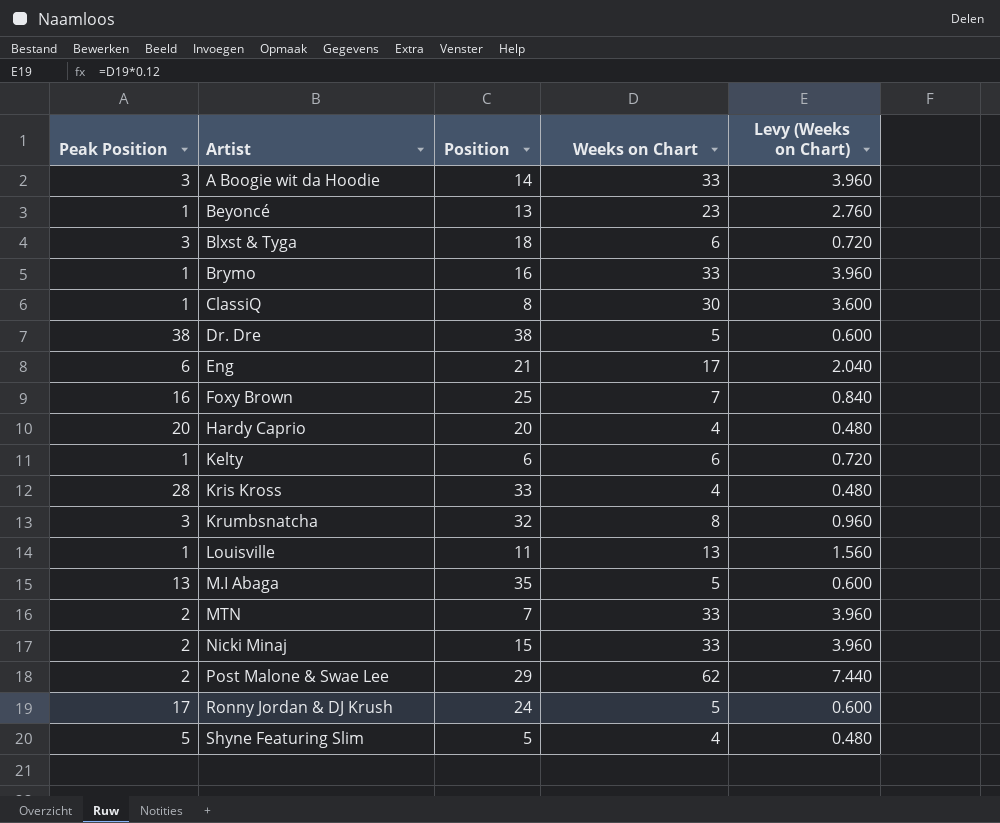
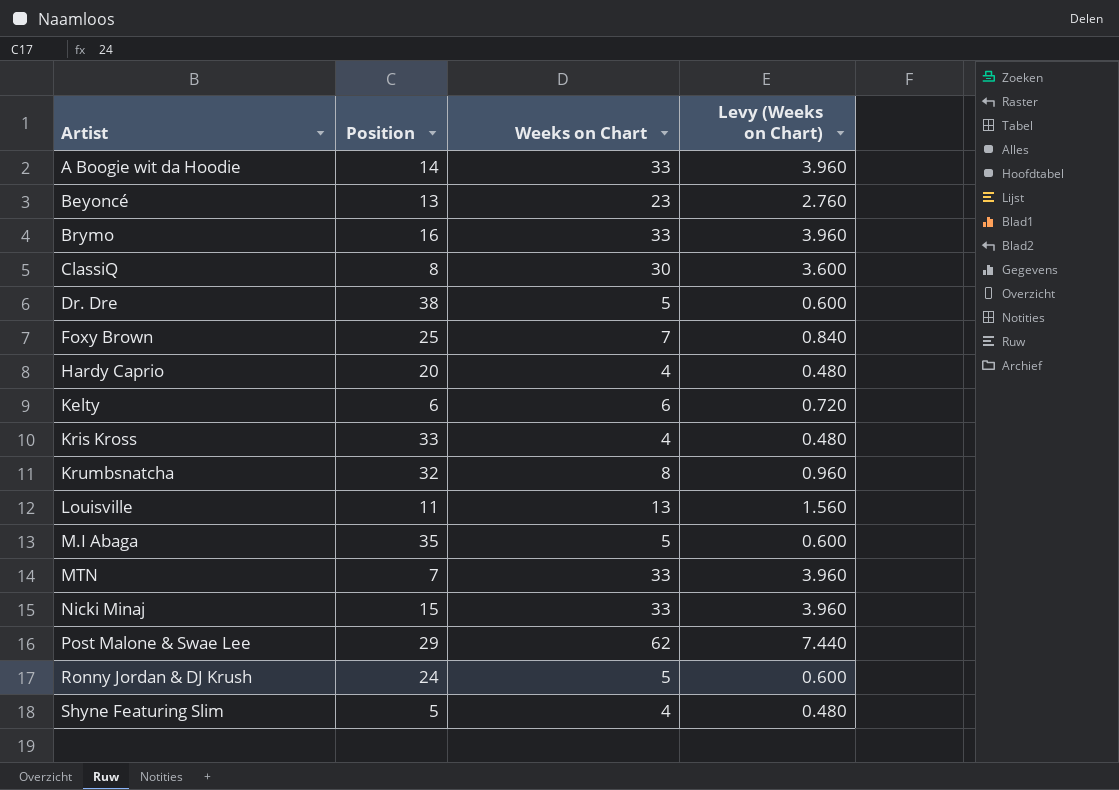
column Peak Position | position: 1 -> none
row Blxst & Tyga: 3 | 18 | 6 | 0.720 -> none
row Eng: 6 | 21 | 17 | 2.040 -> none

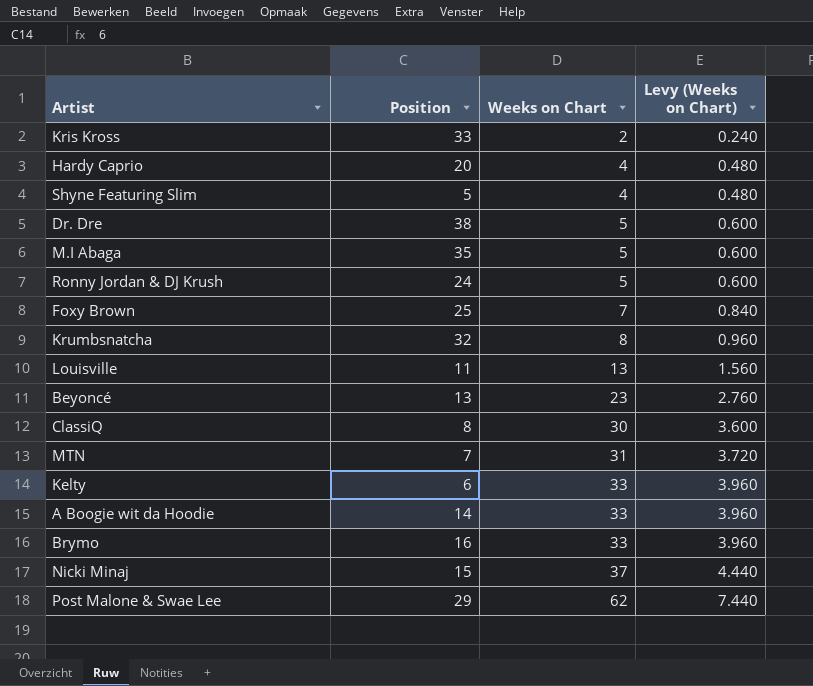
row order: Artist ascending -> Weeks on Chart ascending
Kris Kross | Weeks on Chart: 4 -> 2
Kris Kross | Levy (Weeks on Chart): 0.480 -> 0.240
MTN | Weeks on Chart: 33 -> 31
MTN | Levy (Weeks on Chart): 3.960 -> 3.720
Kelty | Weeks on Chart: 6 -> 33
Kelty | Levy (Weeks on Chart): 0.720 -> 3.960
Nicki Minaj | Weeks on Chart: 33 -> 37
Nicki Minaj | Levy (Weeks on Chart): 3.960 -> 4.440

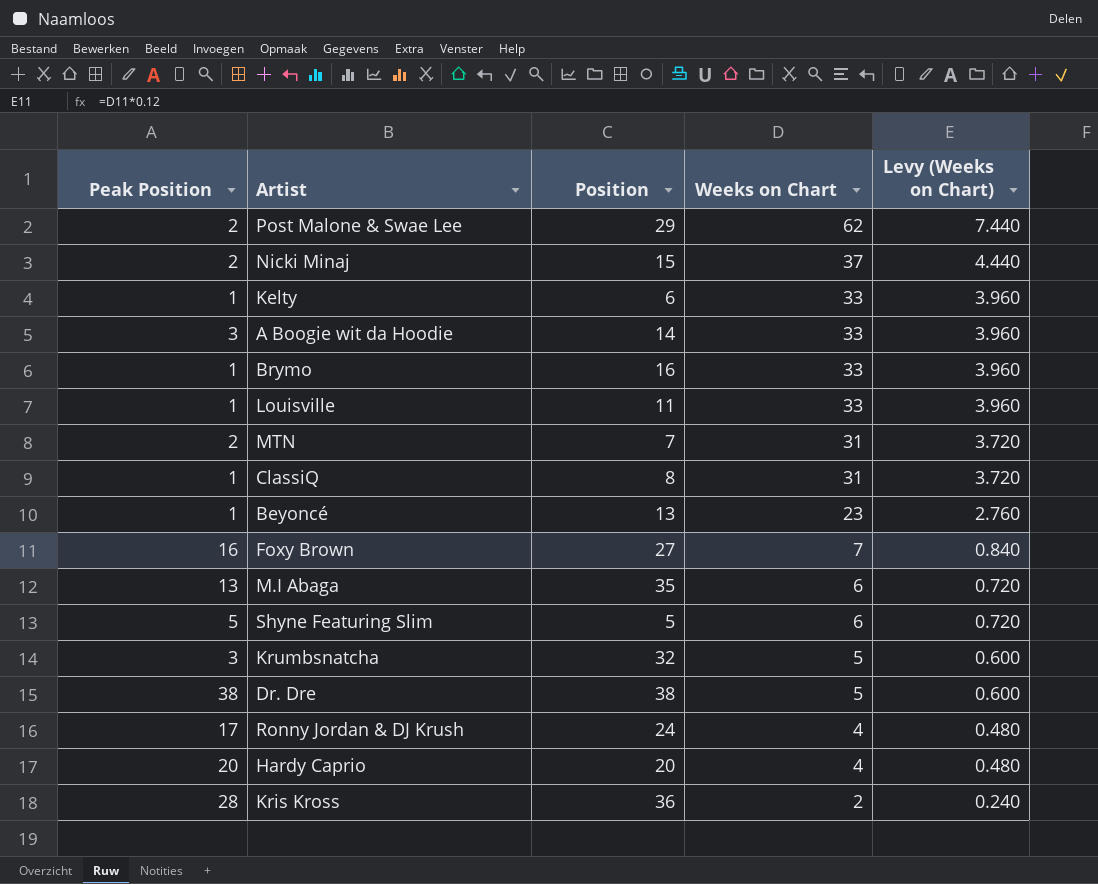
row order: Weeks on Chart ascending -> Weeks on Chart descending
column Peak Position | position: none -> 1
Louisville | Weeks on Chart: 13 -> 33
Louisville | Levy (Weeks on Chart): 1.560 -> 3.960
ClassiQ | Weeks on Chart: 30 -> 31
ClassiQ | Levy (Weeks on Chart): 3.600 -> 3.720
Foxy Brown | Position: 25 -> 27
M.I Abaga | Weeks on Chart: 5 -> 6
M.I Abaga | Levy (Weeks on Chart): 0.600 -> 0.720
Shyne Featuring Slim | Weeks on Chart: 4 -> 6
Shyne Featuring Slim | Levy (Weeks on Chart): 0.480 -> 0.720
Krumbsnatcha | Weeks on Chart: 8 -> 5
Krumbsnatcha | Levy (Weeks on Chart): 0.960 -> 0.600
Ronny Jordan & DJ Krush | Weeks on Chart: 5 -> 4
Ronny Jordan & DJ Krush | Levy (Weeks on Chart): 0.600 -> 0.480
Kris Kross | Position: 33 -> 36

